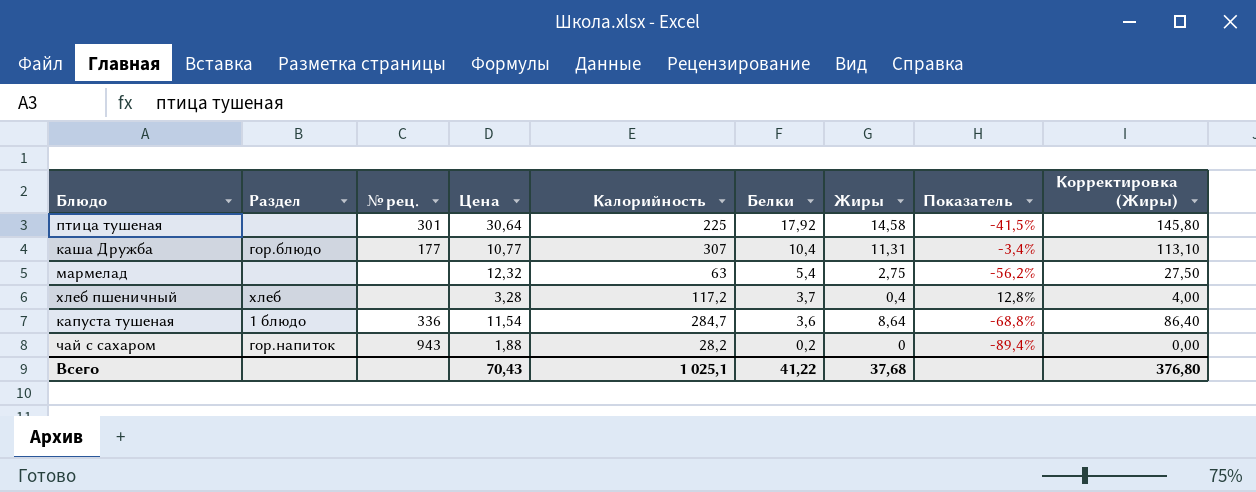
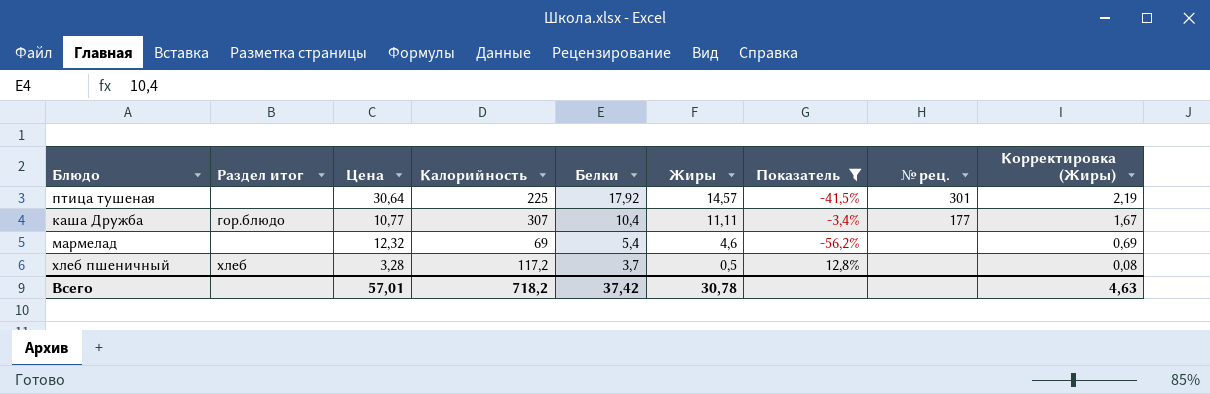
filter: none -> Показатель >= -56,2%
column name: Раздел -> Раздел итог
column № рец. | position: 3 -> 8
column Корректировка (Жиры) | formula: [Жиры] * 10 -> [Жиры] * 0,15
птица тушеная | Жиры: 14,58 -> 14,57
каша Дружба | Жиры: 11,31 -> 11,11
мармелад | Калорийность: 63 -> 69
мармелад | Жиры: 2,75 -> 4,6
хлеб пшеничный | Жиры: 0,4 -> 0,5
Всего | Цена: 70,43 -> 57,01
Всего | Калорийность: 1 025,1 -> 718,2
Всего | Белки: 41,22 -> 37,42
Всего | Жиры: 37,68 -> 30,78
Всего | Корректировка (Жиры): 376,80 -> 4,63

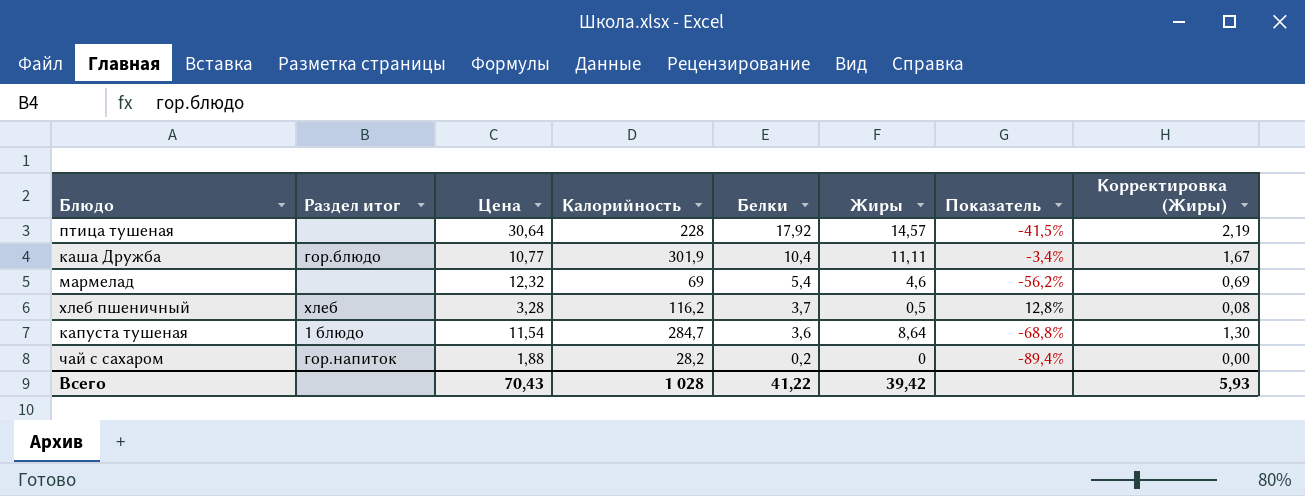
filter: Показатель >= -56,2% -> none
column № рец. | position: 8 -> none
птица тушеная | Калорийность: 225 -> 228
каша Дружба | Калорийность: 307 -> 301,9
хлеб пшеничный | Калорийность: 117,2 -> 116,2
Всего | Цена: 57,01 -> 70,43
Всего | Калорийность: 718,2 -> 1 028
Всего | Белки: 37,42 -> 41,22
Всего | Жиры: 30,78 -> 39,42
Всего | Корректировка (Жиры): 4,63 -> 5,93

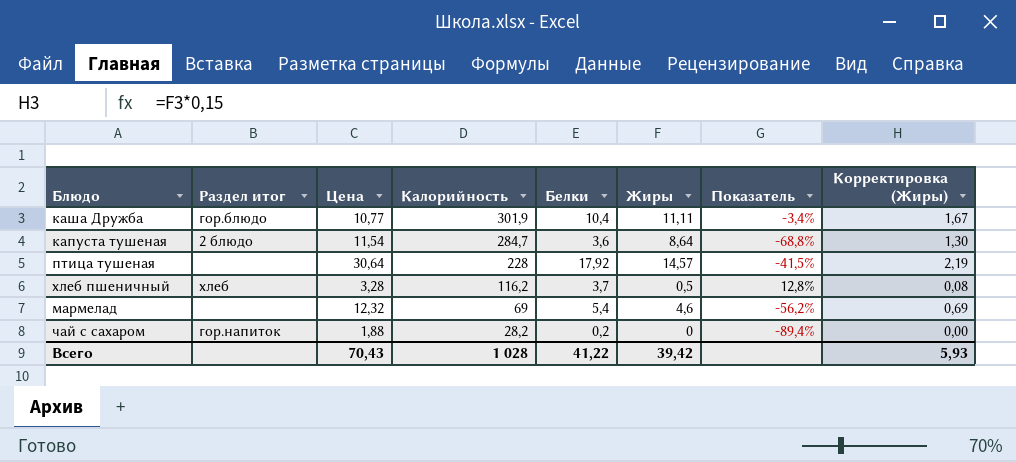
row order: Белки descending -> Калорийность descending
капуста тушеная | Раздел итог: 1 блюдо -> 2 блюдо

